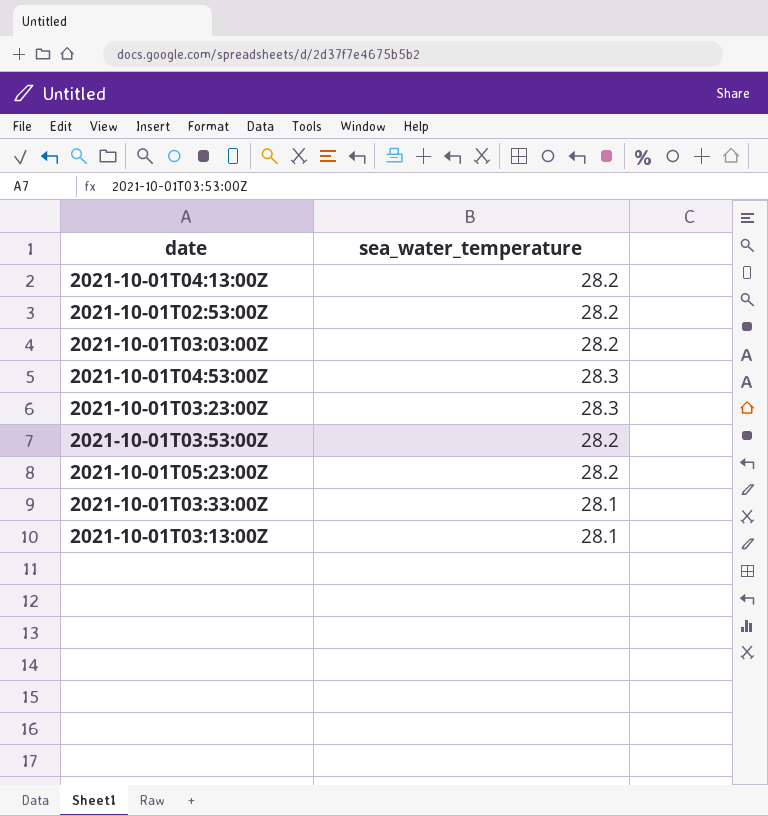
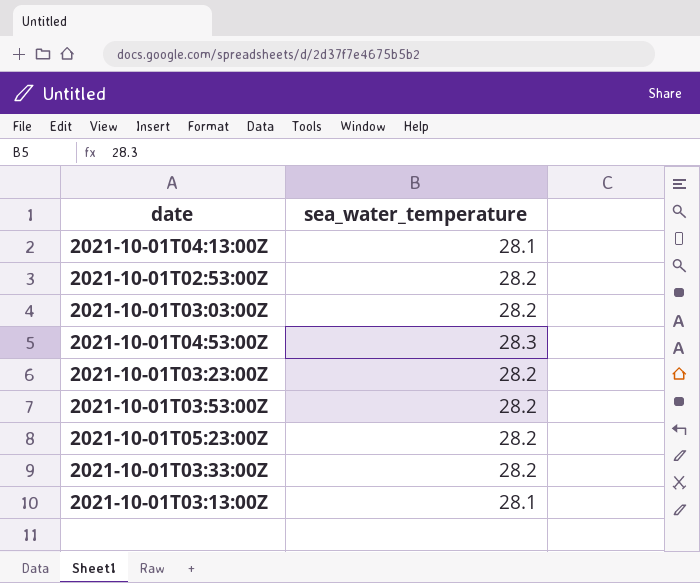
2021-10-01T04:13:00Z | sea_water_temperature: 28.2 -> 28.1
2021-10-01T03:23:00Z | sea_water_temperature: 28.3 -> 28.2
2021-10-01T03:33:00Z | sea_water_temperature: 28.1 -> 28.2

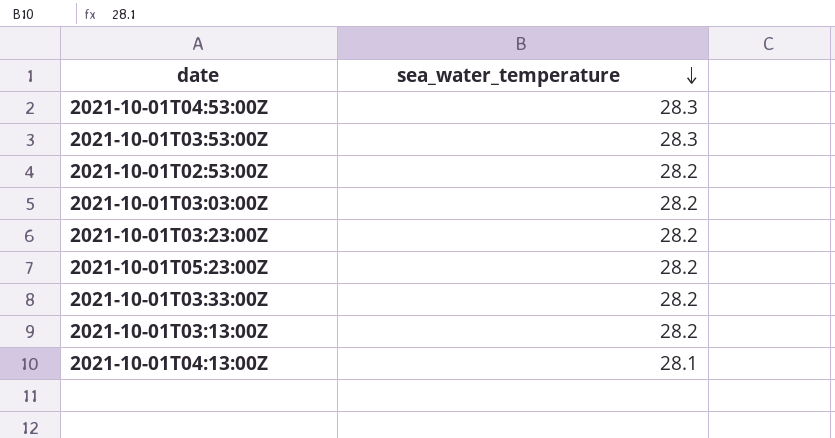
row order: none -> sea_water_temperature descending
2021-10-01T03:53:00Z | sea_water_temperature: 28.2 -> 28.3
2021-10-01T03:13:00Z | sea_water_temperature: 28.1 -> 28.2

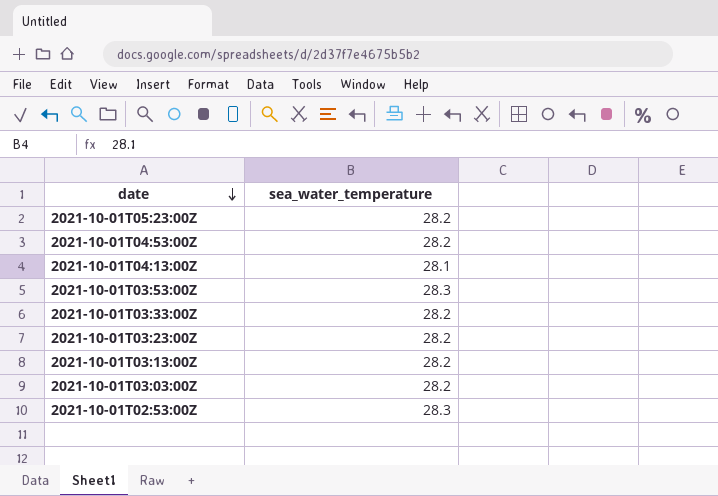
row order: sea_water_temperature descending -> date descending
2021-10-01T04:53:00Z | sea_water_temperature: 28.3 -> 28.2
2021-10-01T02:53:00Z | sea_water_temperature: 28.2 -> 28.3

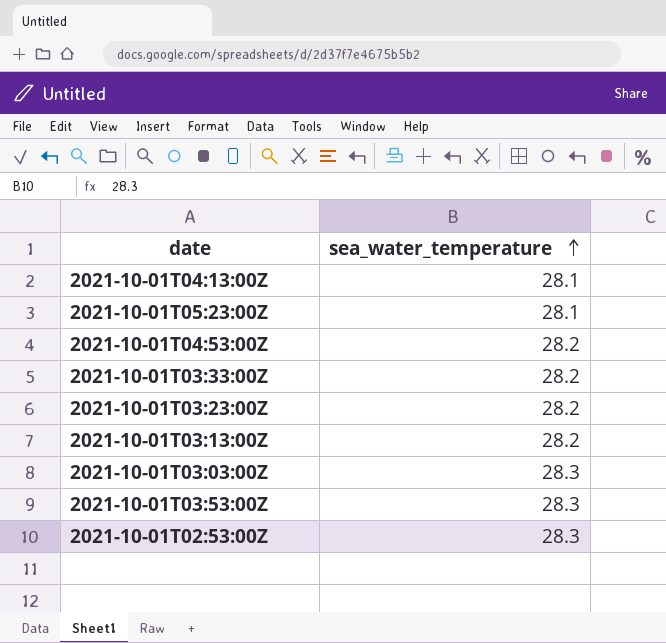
row order: date descending -> sea_water_temperature ascending
2021-10-01T05:23:00Z | sea_water_temperature: 28.2 -> 28.1
2021-10-01T03:03:00Z | sea_water_temperature: 28.2 -> 28.3

